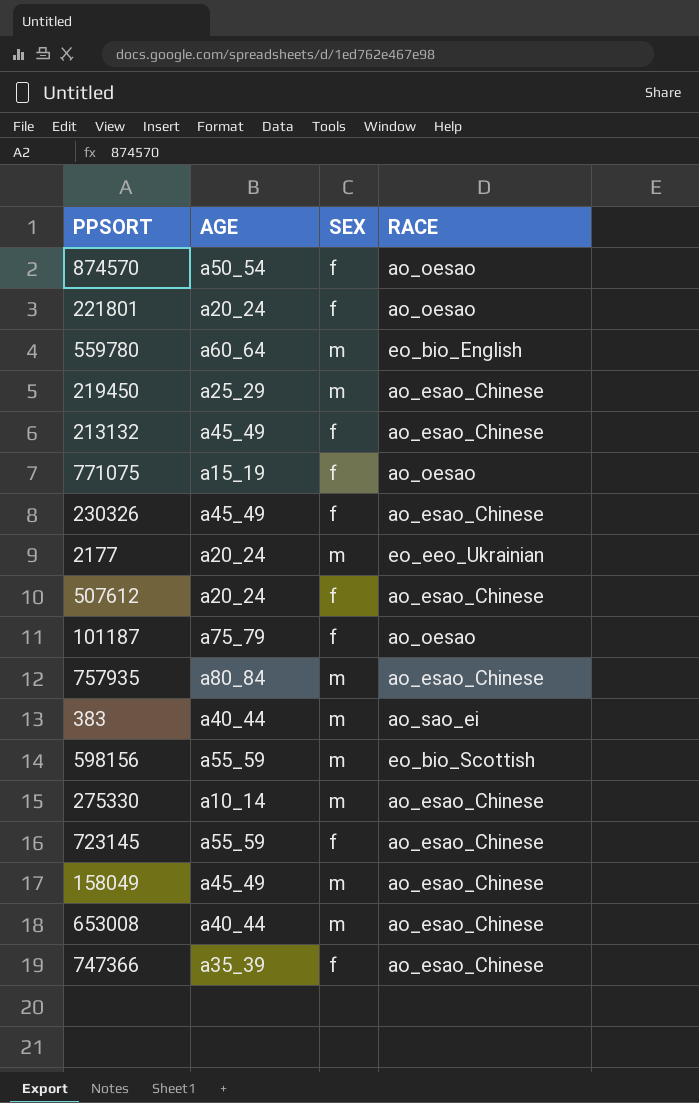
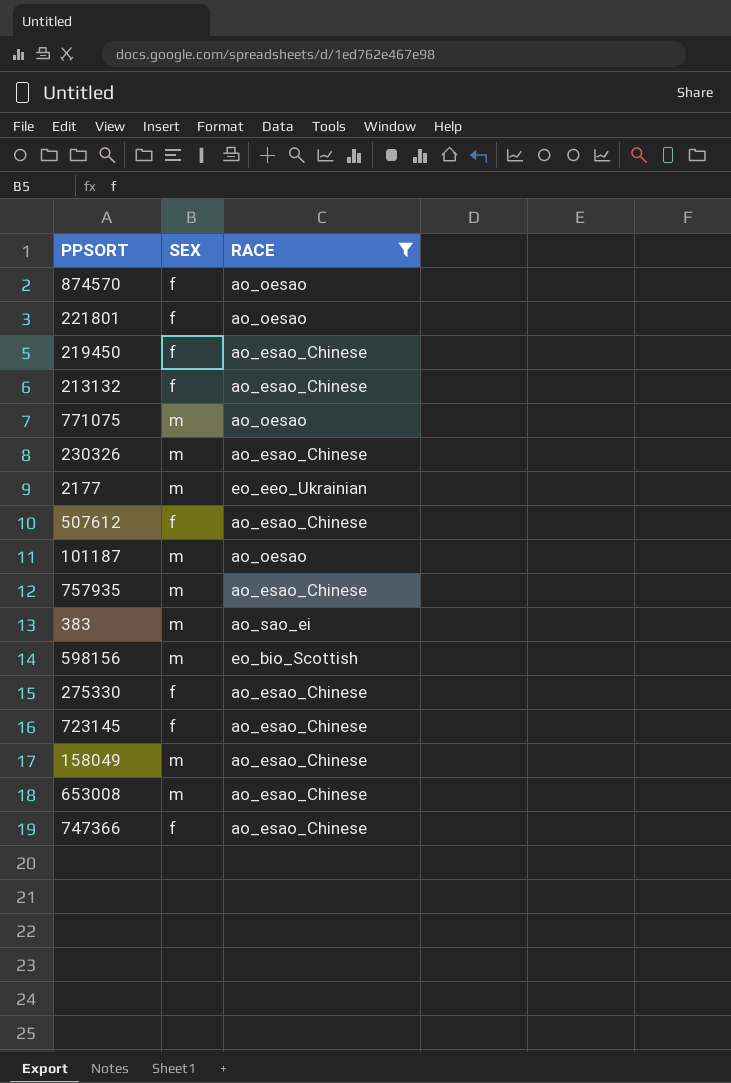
filter: none -> RACE != eo_bio_English
column AGE | position: 2 -> none
219450 | SEX: m -> f
771075 | SEX: f -> m
230326 | SEX: f -> m
101187 | SEX: f -> m
275330 | SEX: m -> f

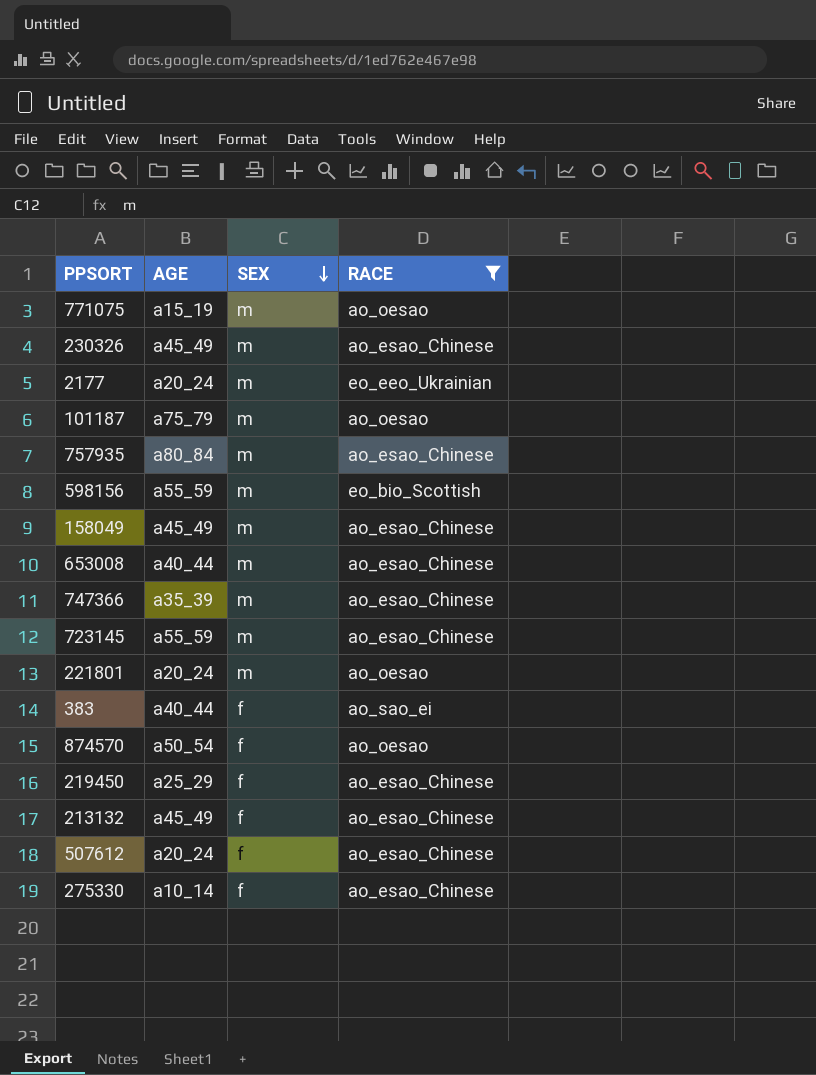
row order: none -> SEX descending
column AGE | position: none -> 2
747366 | SEX: f -> m
723145 | SEX: f -> m
221801 | SEX: f -> m
383 | SEX: m -> f

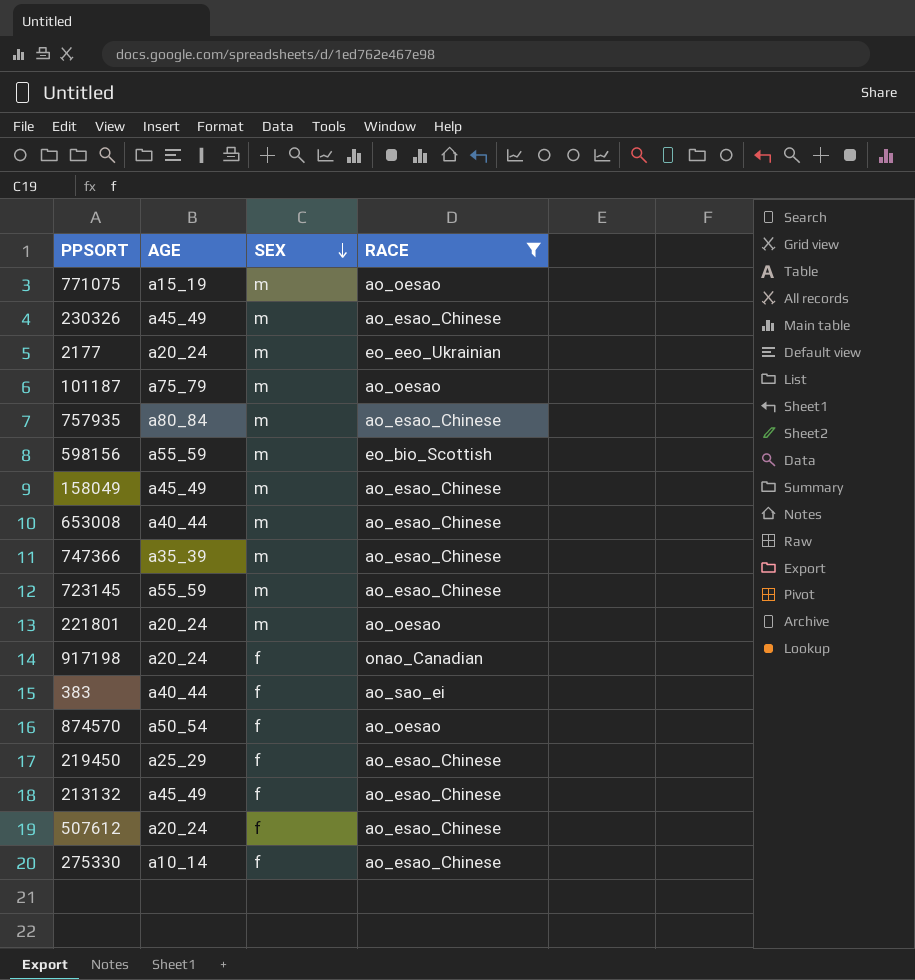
row 917198: none -> a20_24 | f | onao_Canadian

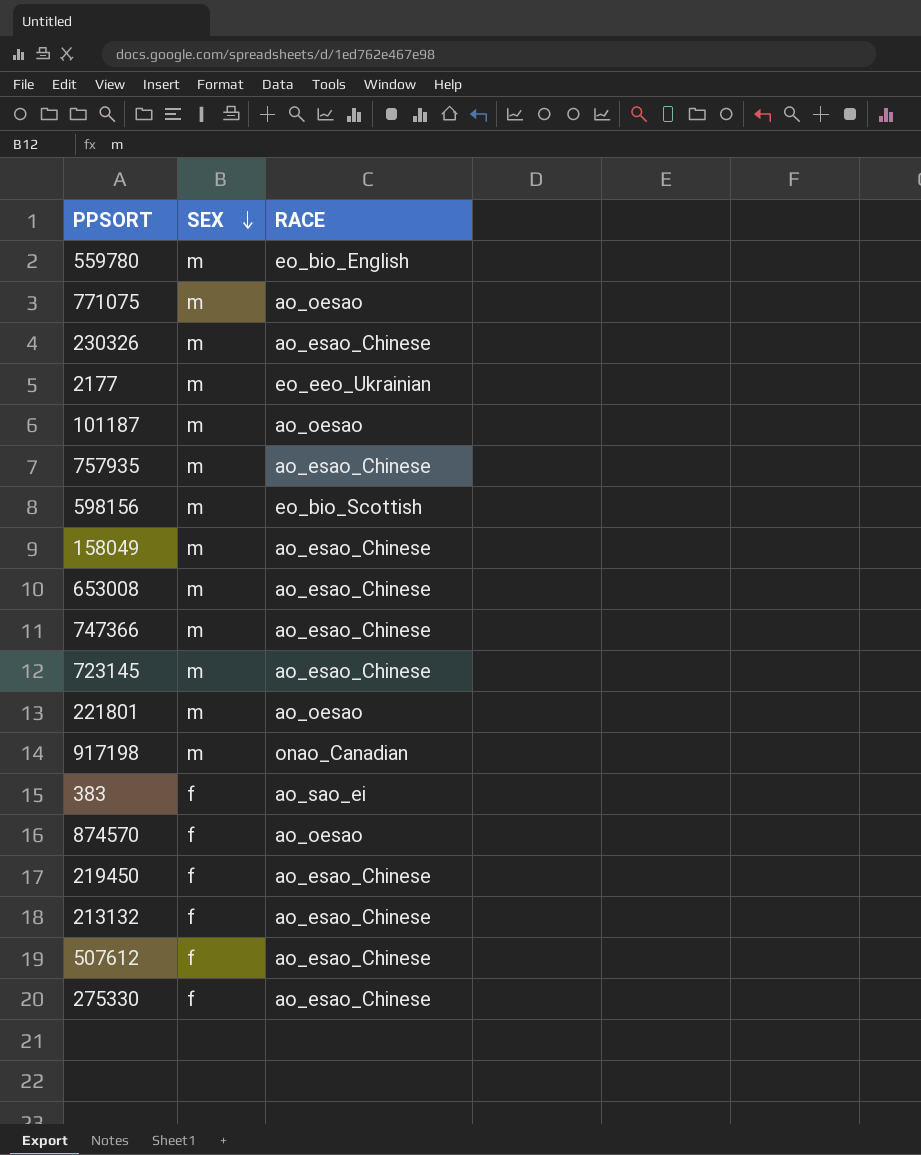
filter: RACE != eo_bio_English -> none
column AGE | position: 2 -> none
917198 | SEX: f -> m

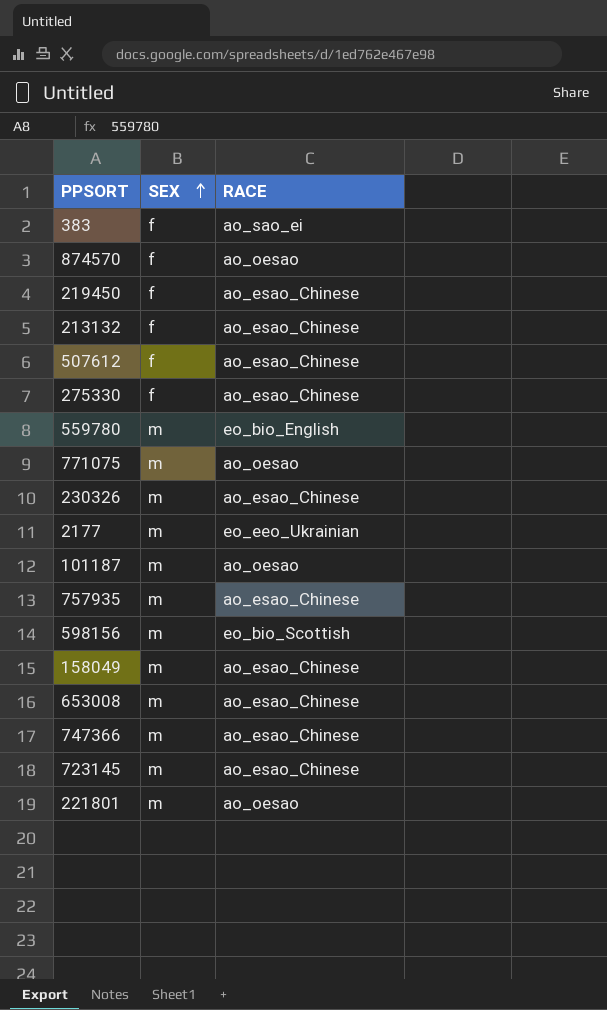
row order: SEX descending -> SEX ascending
row 917198: m | onao_Canadian -> none

